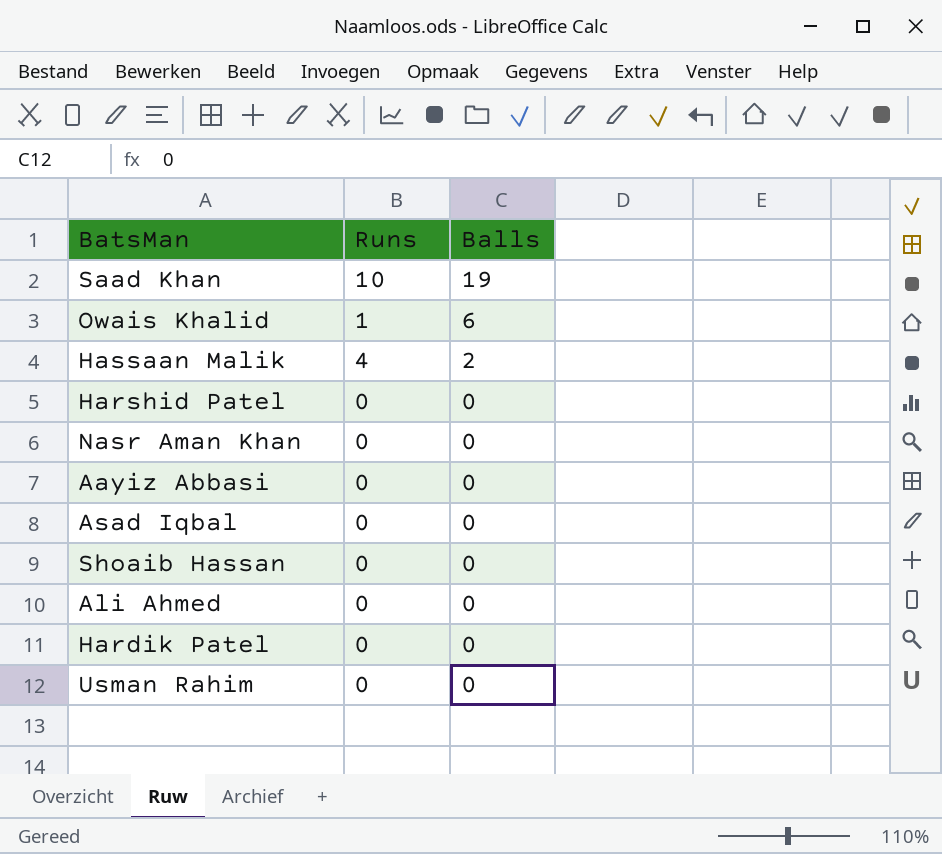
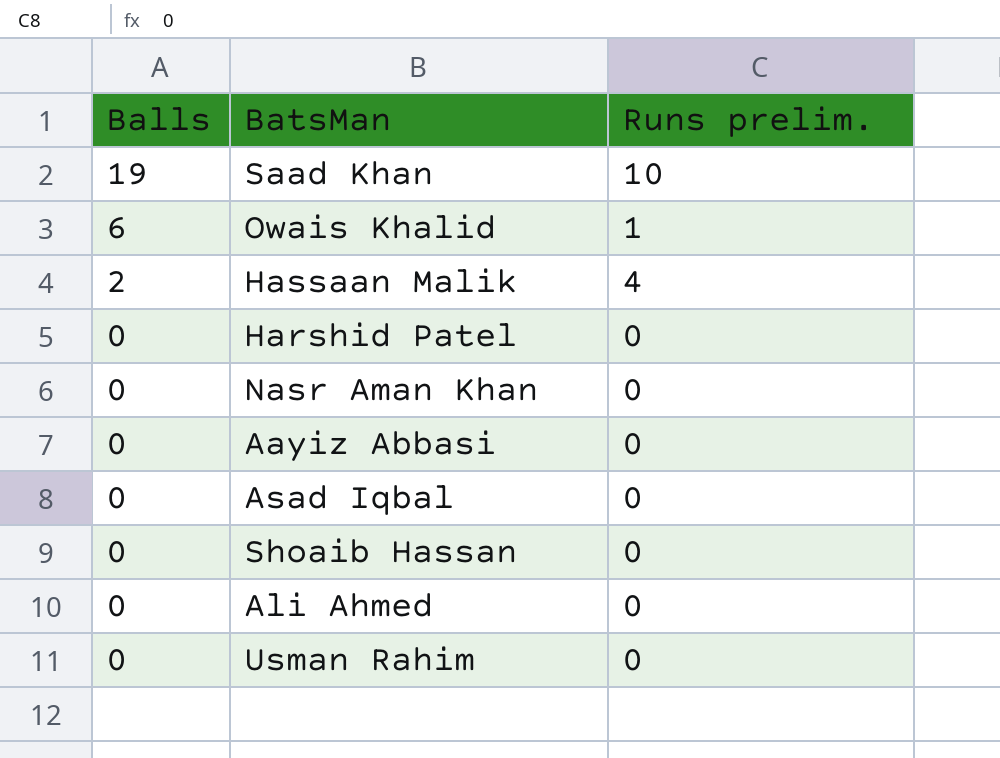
column Balls | position: 3 -> 1
column name: Runs -> Runs prelim.
row Hardik Patel: 0 | 0 -> none

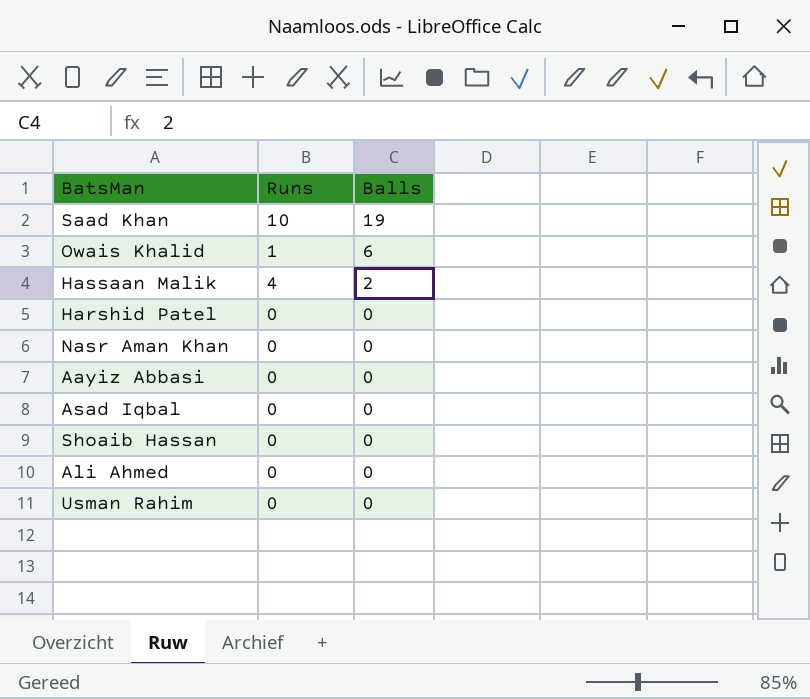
column name: Runs prelim. -> Runs
column Balls | position: 1 -> 3

